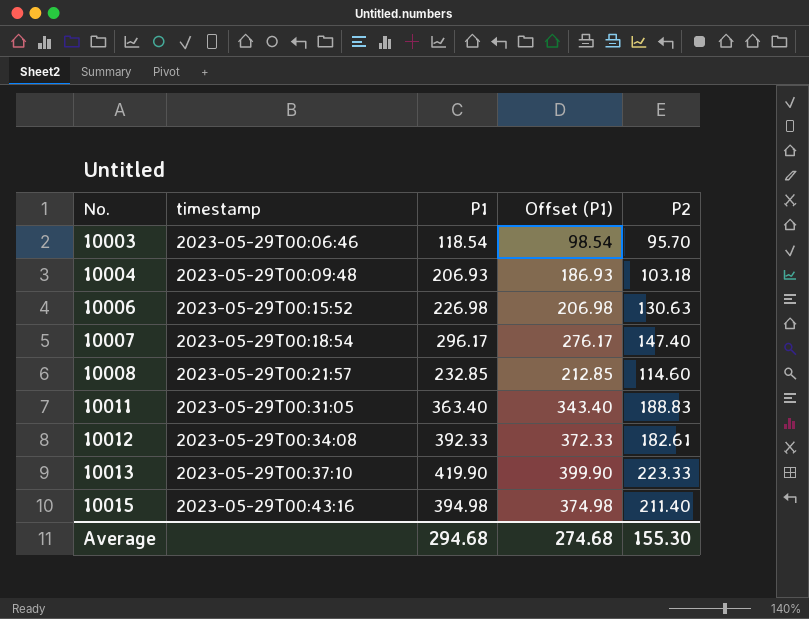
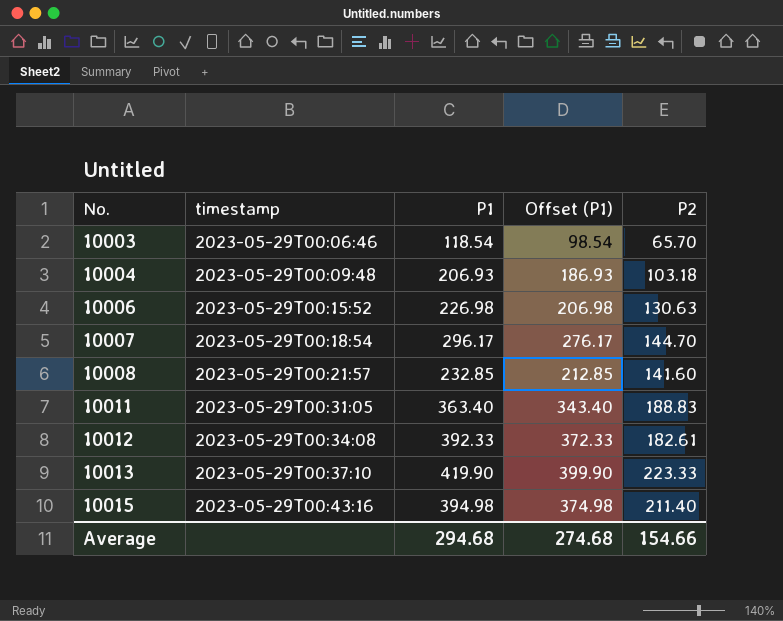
10003 | P2: 95.70 -> 65.70
10007 | P2: 147.40 -> 144.70
10008 | P2: 114.60 -> 141.60
Average | P2: 155.30 -> 154.66

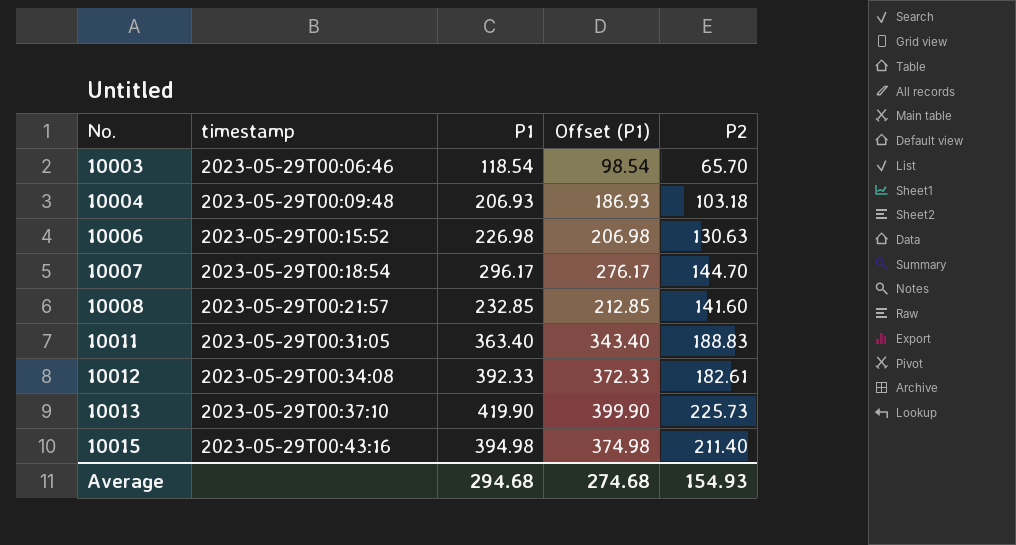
10013 | P2: 223.33 -> 225.73
Average | P2: 154.66 -> 154.93

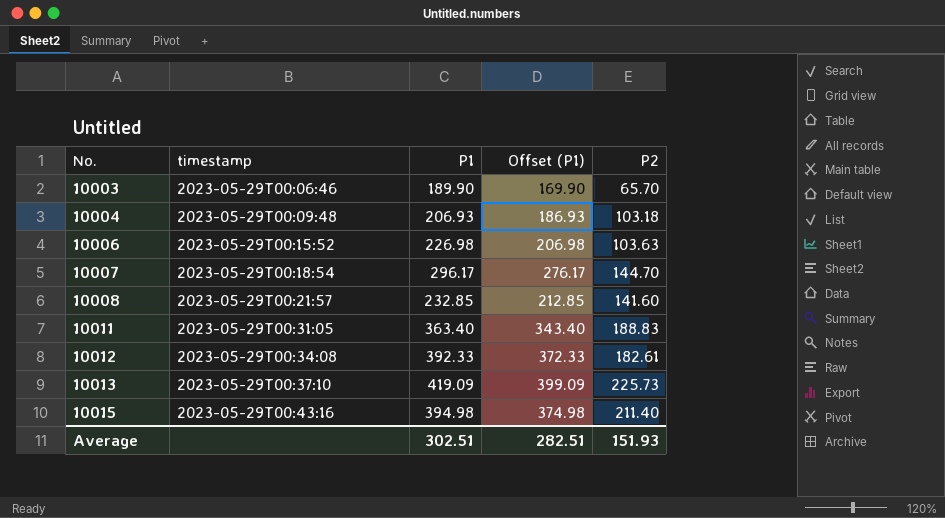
10003 | P1: 118.54 -> 189.90
10003 | Offset (P1): 98.54 -> 169.90
10006 | P2: 130.63 -> 103.63
10013 | P1: 419.90 -> 419.09
10013 | Offset (P1): 399.90 -> 399.09
Average | P1: 294.68 -> 302.51
Average | Offset (P1): 274.68 -> 282.51
Average | P2: 154.93 -> 151.93

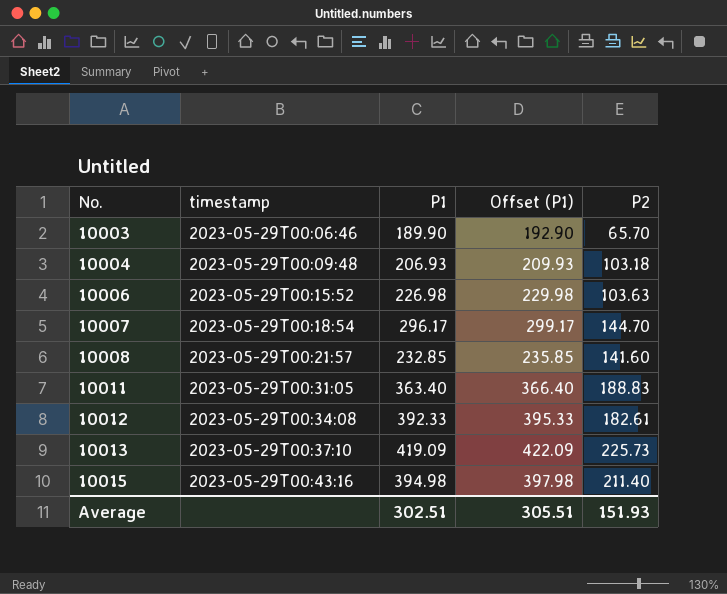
column Offset (P1) | formula: [P1] - 20 -> [P1] + 3
Average | Offset (P1): 282.51 -> 305.51

